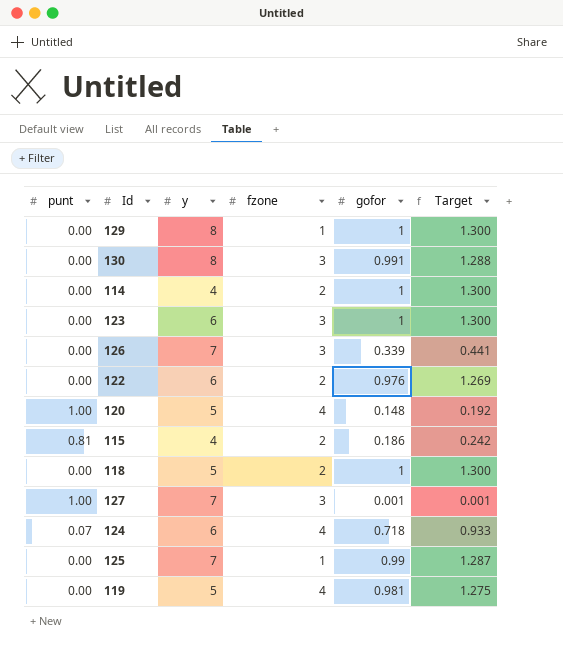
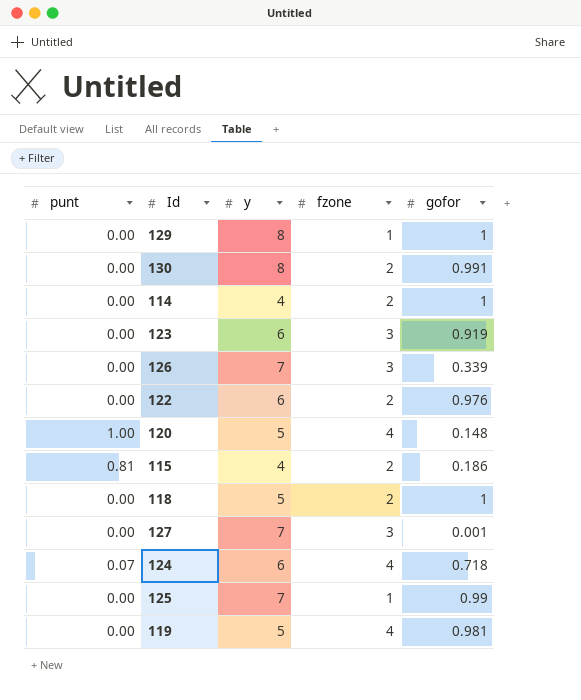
column Target | formula: [gofor] * 1.3 -> none
130 | fzone: 3 -> 2
123 | gofor: 1 -> 0.919
127 | punt: 1.00 -> 0.00

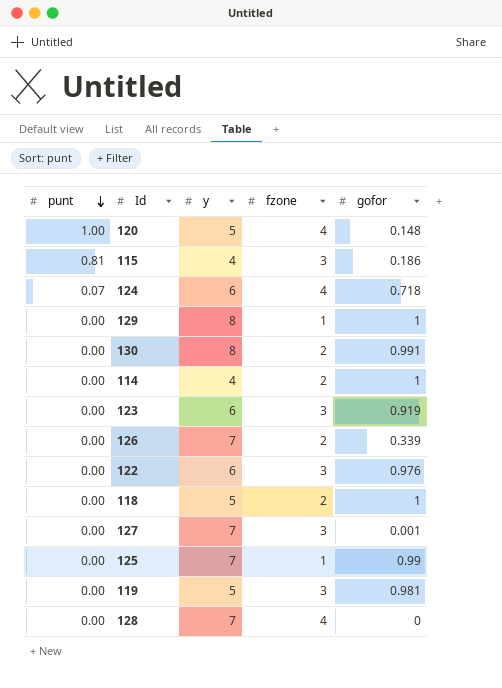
row order: none -> punt descending
115 | fzone: 2 -> 3
126 | fzone: 3 -> 2
122 | fzone: 2 -> 3
119 | fzone: 4 -> 3
row 128: none -> 0.00 | 7 | 4 | 0

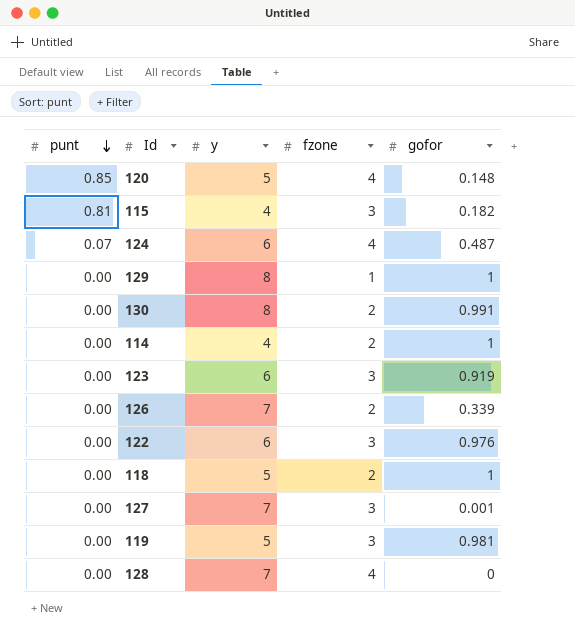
row 125: 0.00 | 7 | 1 | 0.99 -> none
120 | punt: 1.00 -> 0.85
115 | gofor: 0.186 -> 0.182
124 | gofor: 0.718 -> 0.487

